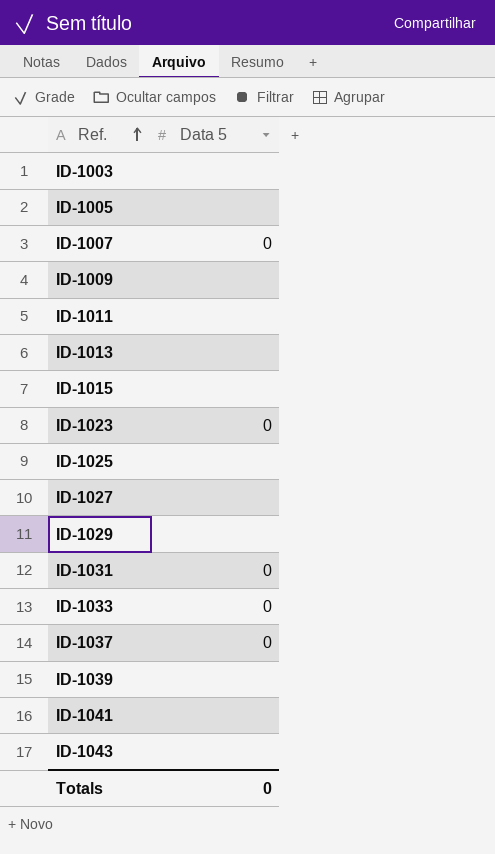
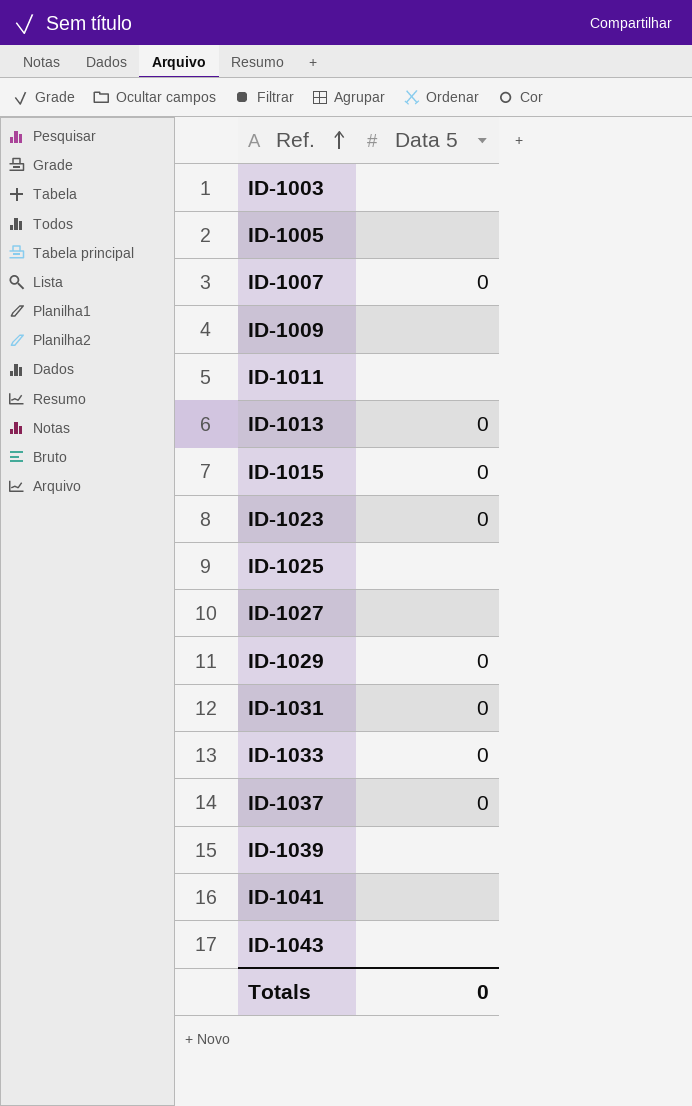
ID-1013 | Data 5: none -> 0
ID-1015 | Data 5: none -> 0
ID-1029 | Data 5: none -> 0

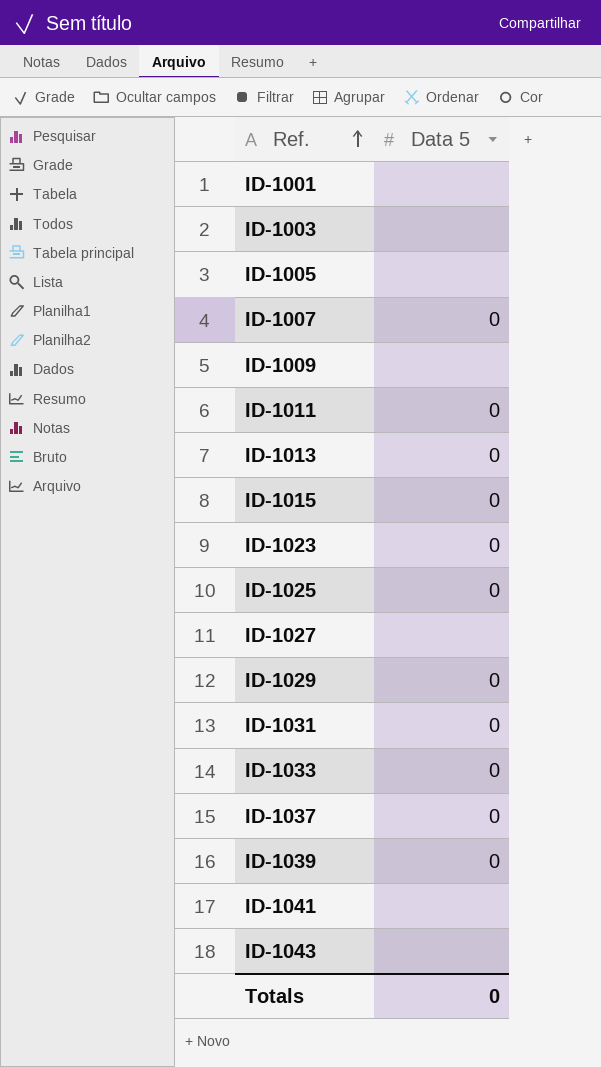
row ID-1001: none -> none
ID-1011 | Data 5: none -> 0
ID-1025 | Data 5: none -> 0
ID-1039 | Data 5: none -> 0

